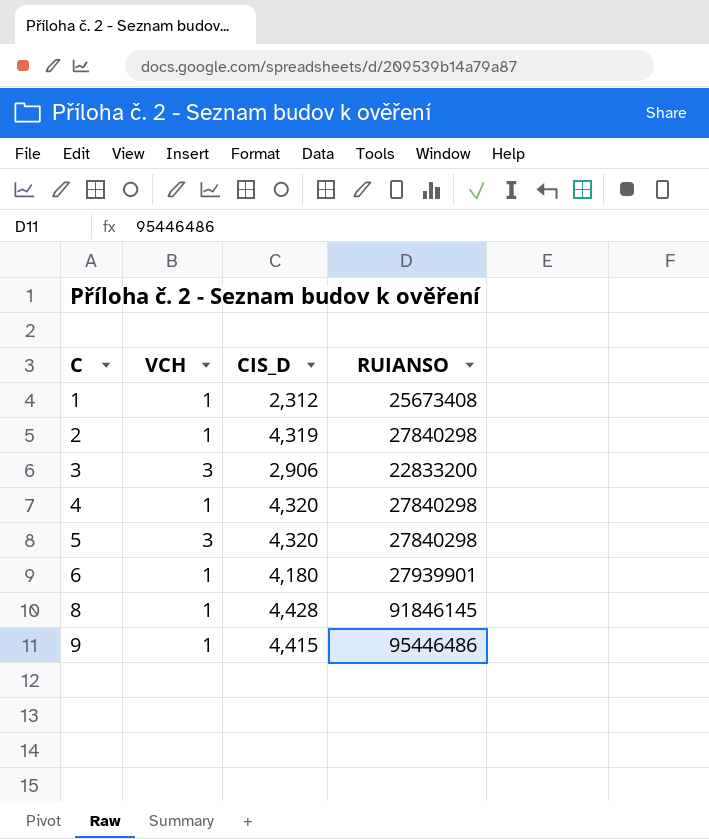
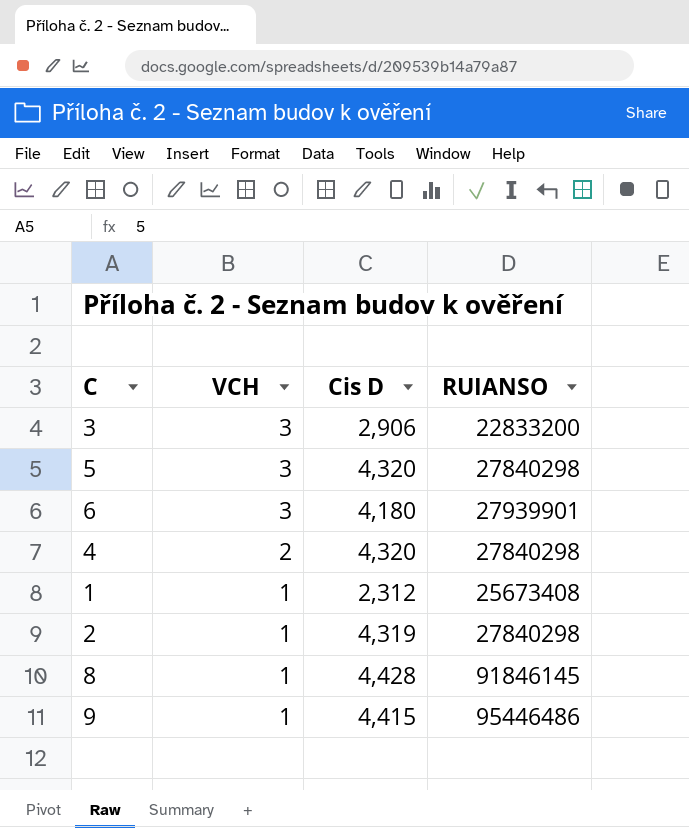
row order: C ascending -> VCH descending
column name: CIS_D -> Cis D
6 | VCH: 1 -> 3
4 | VCH: 1 -> 2

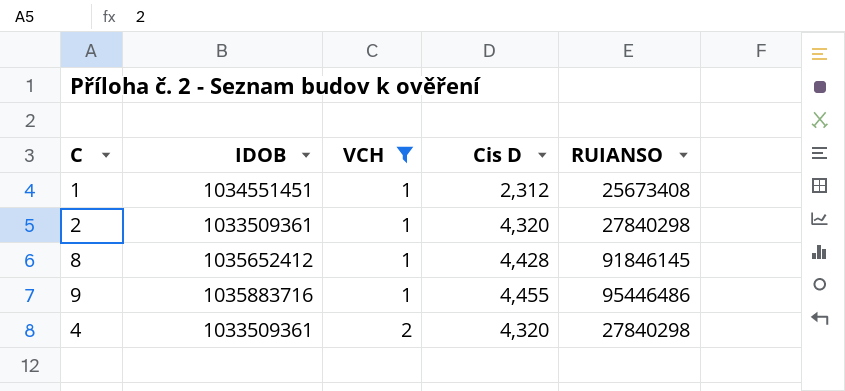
filter: none -> VCH != 3
row order: VCH descending -> VCH ascending
column IDOB | position: none -> 2
2 | Cis D: 4,319 -> 4,320
9 | Cis D: 4,415 -> 4,455

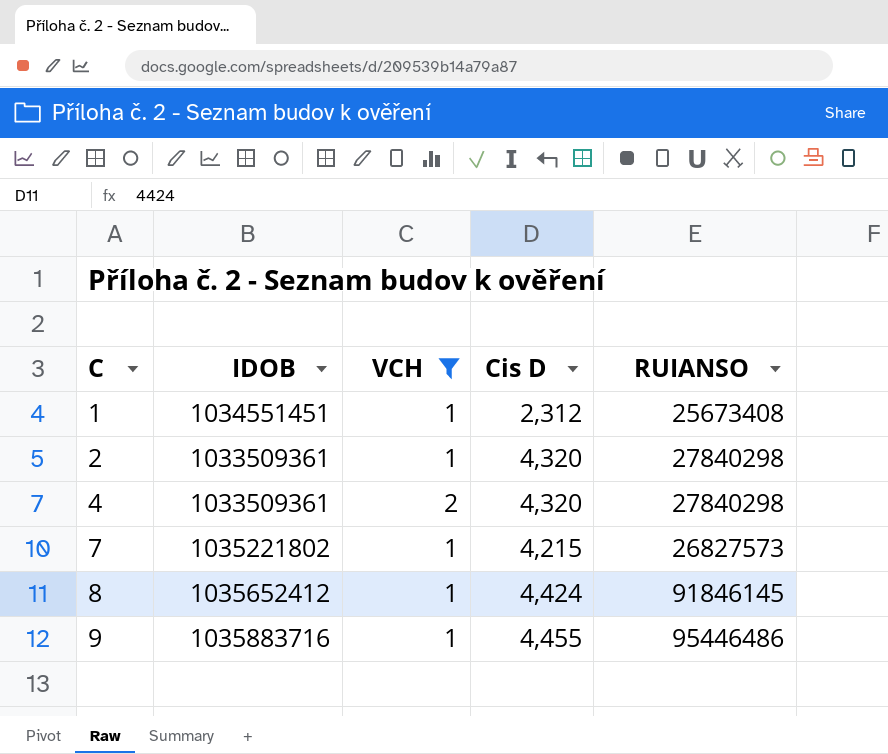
row order: VCH ascending -> C ascending
row 7: none -> 1035221802 | 1 | 4,215 | 26827573
8 | Cis D: 4,428 -> 4,424

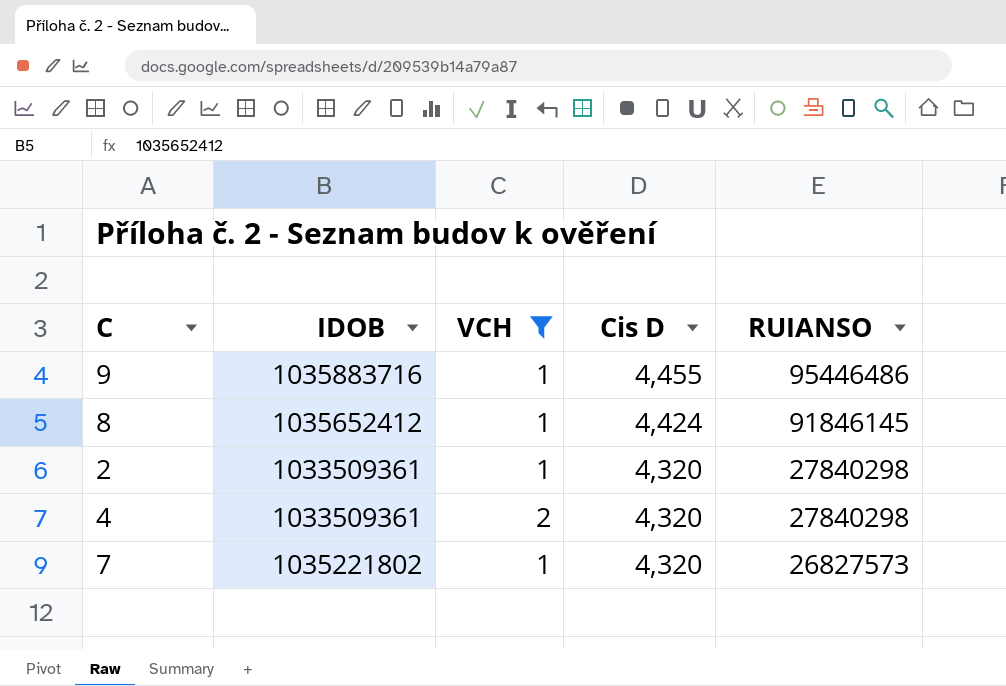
row order: C ascending -> Cis D descending
row 1: 1034551451 | 1 | 2,312 | 25673408 -> none
7 | Cis D: 4,215 -> 4,320

